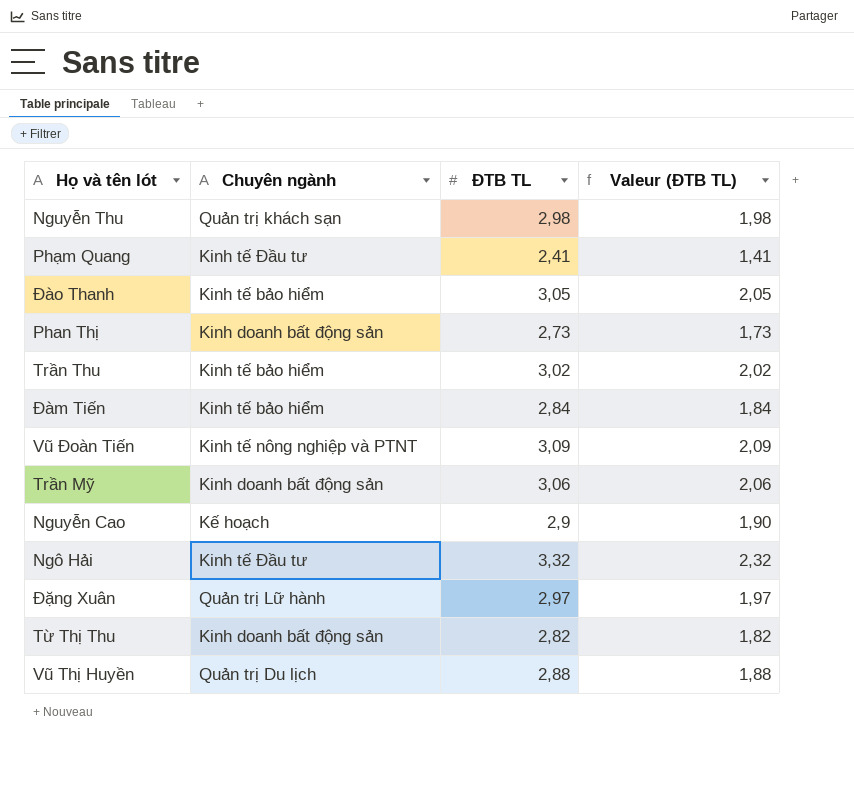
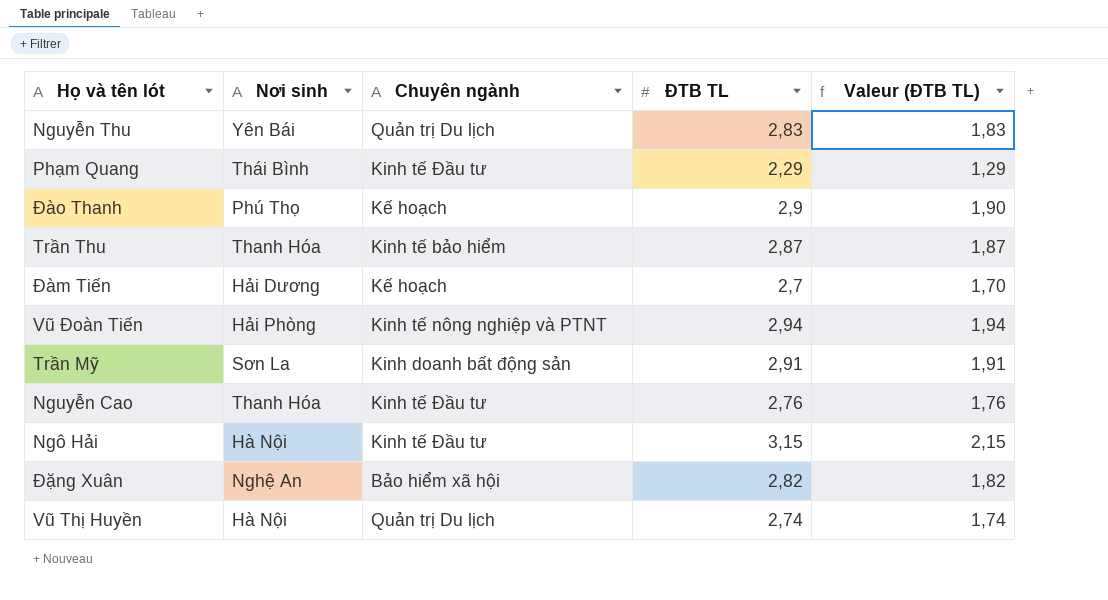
column Nơi sinh | position: none -> 2
row Phan Thị: Kinh doanh bất động sản | 2,73 | 1,73 -> none
row Từ Thị Thu: Kinh doanh bất động sản | 2,82 | 1,82 -> none
Nguyễn Thu | Chuyên ngành: Quản trị khách sạn -> Quản trị Du lịch
Nguyễn Thu | ĐTB TL: 2,98 -> 2,83
Nguyễn Thu | Valeur (ĐTB TL): 1,98 -> 1,83
Phạm Quang | ĐTB TL: 2,41 -> 2,29
Phạm Quang | Valeur (ĐTB TL): 1,41 -> 1,29
Đào Thanh | Chuyên ngành: Kinh tế bảo hiểm -> Kế hoạch
Đào Thanh | ĐTB TL: 3,05 -> 2,9
Đào Thanh | Valeur (ĐTB TL): 2,05 -> 1,90
Trần Thu | ĐTB TL: 3,02 -> 2,87
Trần Thu | Valeur (ĐTB TL): 2,02 -> 1,87
Đàm Tiến | Chuyên ngành: Kinh tế bảo hiểm -> Kế hoạch
Đàm Tiến | ĐTB TL: 2,84 -> 2,7
Đàm Tiến | Valeur (ĐTB TL): 1,84 -> 1,70
Vũ Đoàn Tiến | ĐTB TL: 3,09 -> 2,94
Vũ Đoàn Tiến | Valeur (ĐTB TL): 2,09 -> 1,94
Trần Mỹ | ĐTB TL: 3,06 -> 2,91
Trần Mỹ | Valeur (ĐTB TL): 2,06 -> 1,91
Nguyễn Cao | Chuyên ngành: Kế hoạch -> Kinh tế Đầu tư
Nguyễn Cao | ĐTB TL: 2,9 -> 2,76
Nguyễn Cao | Valeur (ĐTB TL): 1,90 -> 1,76
Ngô Hải | ĐTB TL: 3,32 -> 3,15
Ngô Hải | Valeur (ĐTB TL): 2,32 -> 2,15
Đặng Xuân | Chuyên ngành: Quản trị Lữ hành -> Bảo hiểm xã hội
Đặng Xuân | ĐTB TL: 2,97 -> 2,82
Đặng Xuân | Valeur (ĐTB TL): 1,97 -> 1,82
Vũ Thị Huyền | ĐTB TL: 2,88 -> 2,74
Vũ Thị Huyền | Valeur (ĐTB TL): 1,88 -> 1,74

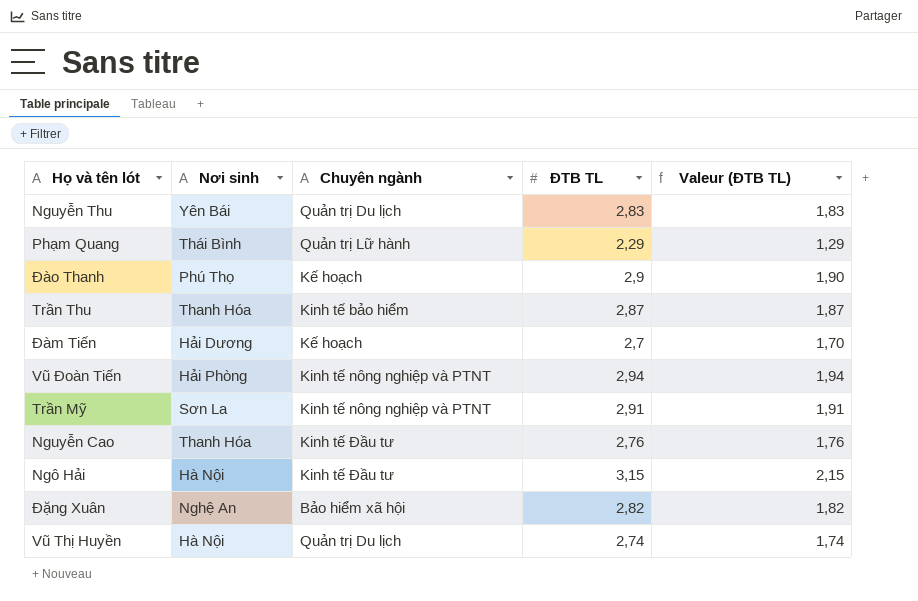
Phạm Quang | Chuyên ngành: Kinh tế Đầu tư -> Quản trị Lữ hành
Trần Mỹ | Chuyên ngành: Kinh doanh bất động sản -> Kinh tế nông nghiệp và PTNT

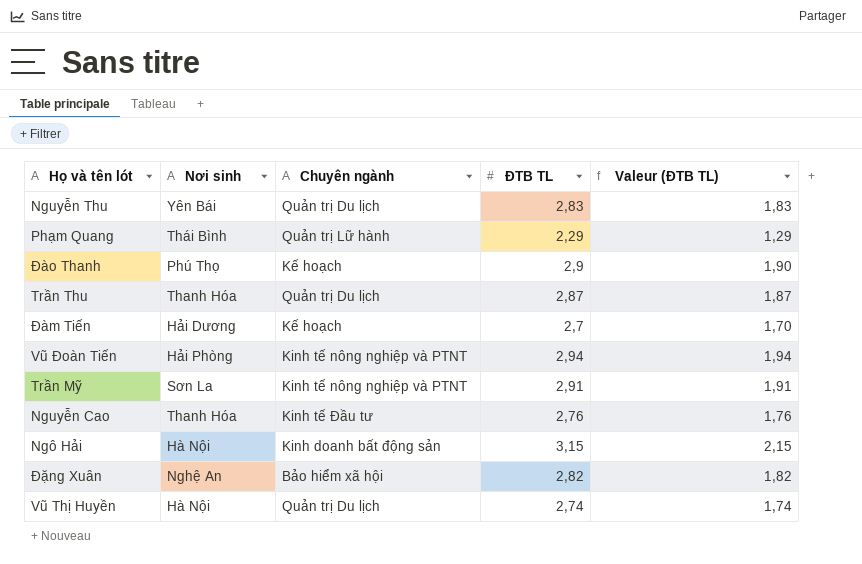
Trần Thu | Chuyên ngành: Kinh tế bảo hiểm -> Quản trị Du lịch
Ngô Hải | Chuyên ngành: Kinh tế Đầu tư -> Kinh doanh bất động sản

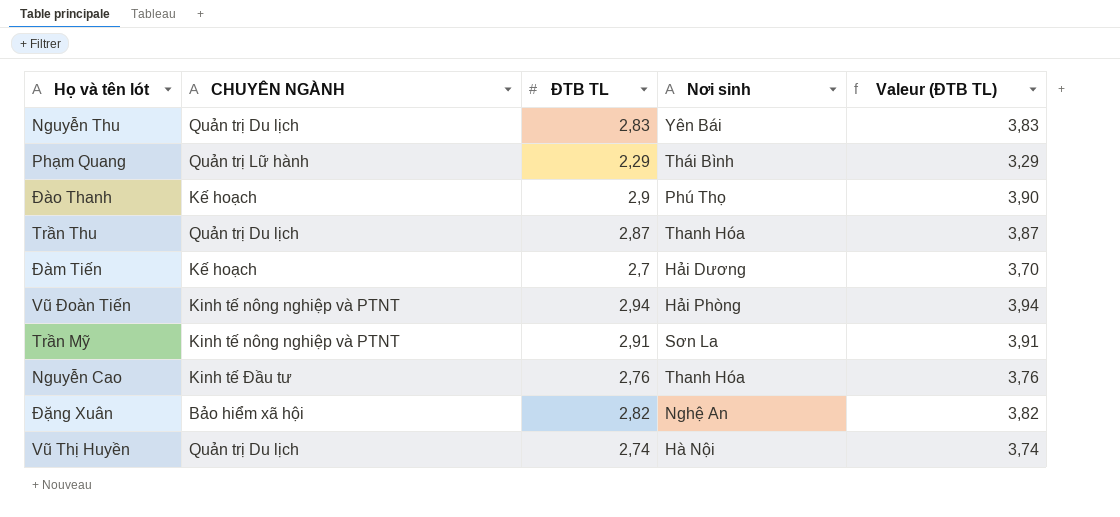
column name: Chuyên ngành -> CHUYÊN NGÀNH
column Nơi sinh | position: 2 -> 4
column Valeur (ĐTB TL) | formula: [ĐTB TL] - 1 -> [ĐTB TL] + 1
row Ngô Hải: Hà Nội | Kinh doanh bất động sản | 3,15 | 2,15 -> none

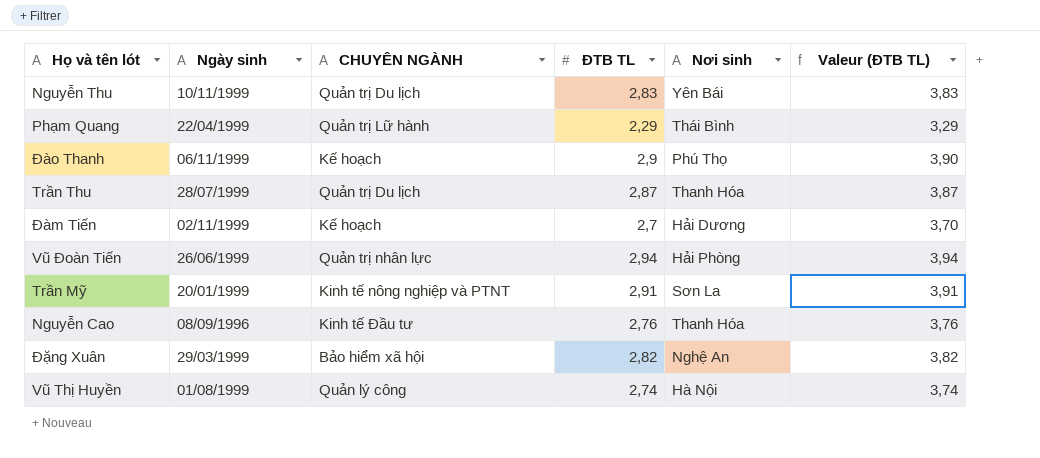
column Ngày sinh | position: none -> 2
Vũ Đoàn Tiến | CHUYÊN NGÀNH: Kinh tế nông nghiệp và PTNT -> Quản trị nhân lực
Vũ Thị Huyền | CHUYÊN NGÀNH: Quản trị Du lịch -> Quản lý công

